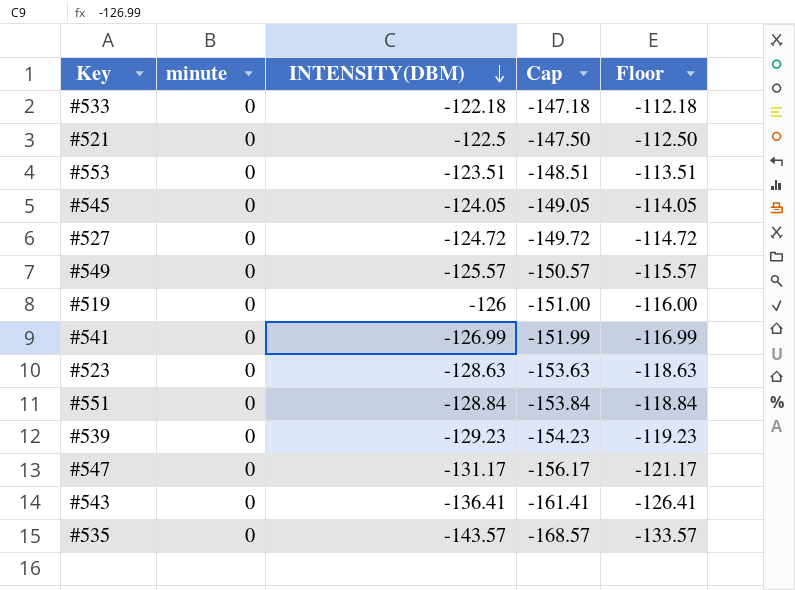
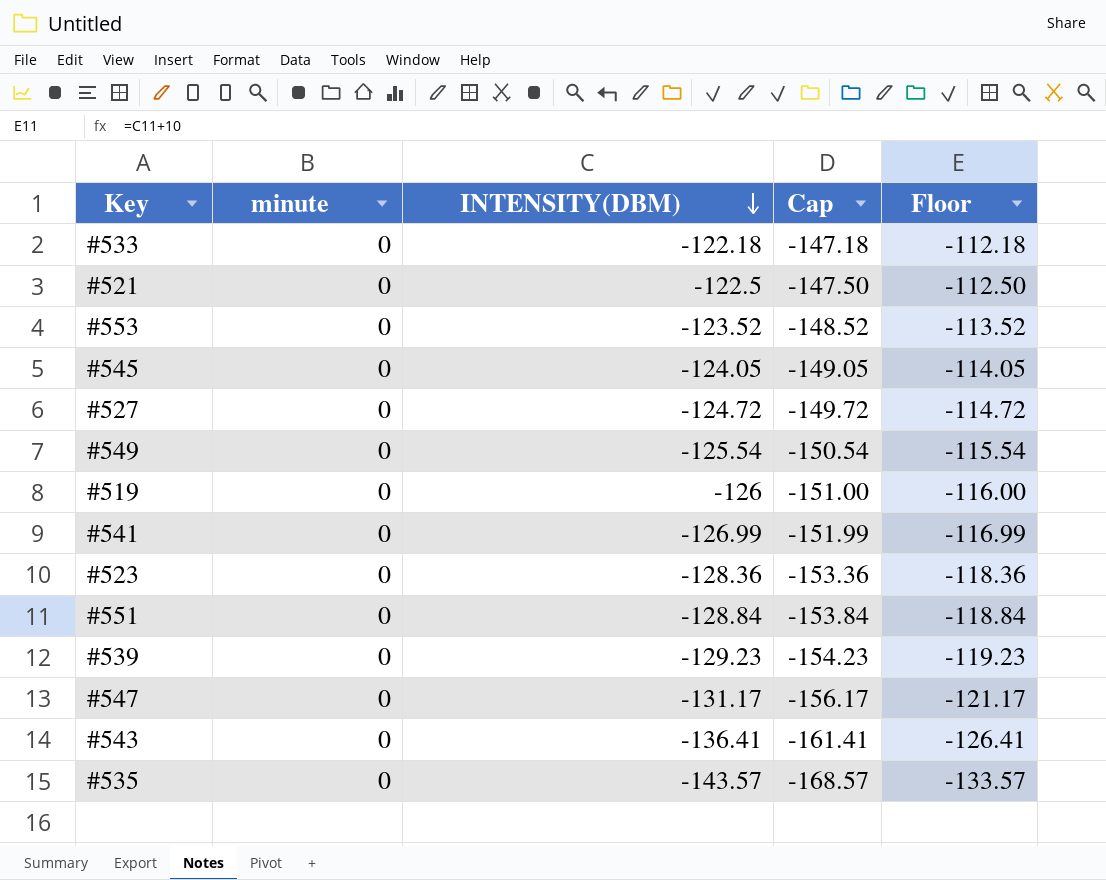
#553 | INTENSITY(DBM): -123.51 -> -123.52
#553 | Cap: -148.51 -> -148.52
#553 | Floor: -113.51 -> -113.52
#549 | INTENSITY(DBM): -125.57 -> -125.54
#549 | Cap: -150.57 -> -150.54
#549 | Floor: -115.57 -> -115.54
#523 | INTENSITY(DBM): -128.63 -> -128.36
#523 | Cap: -153.63 -> -153.36
#523 | Floor: -118.63 -> -118.36

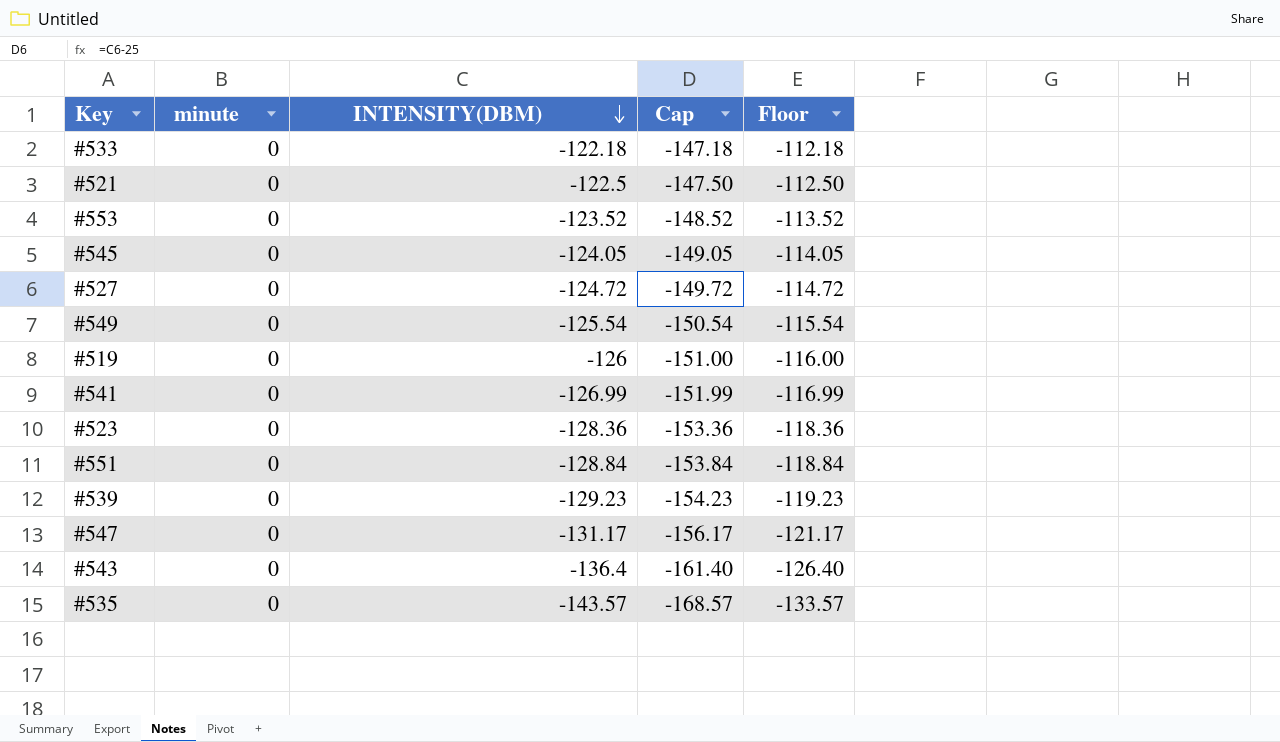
#543 | INTENSITY(DBM): -136.41 -> -136.4
#543 | Cap: -161.41 -> -161.40
#543 | Floor: -126.41 -> -126.40

